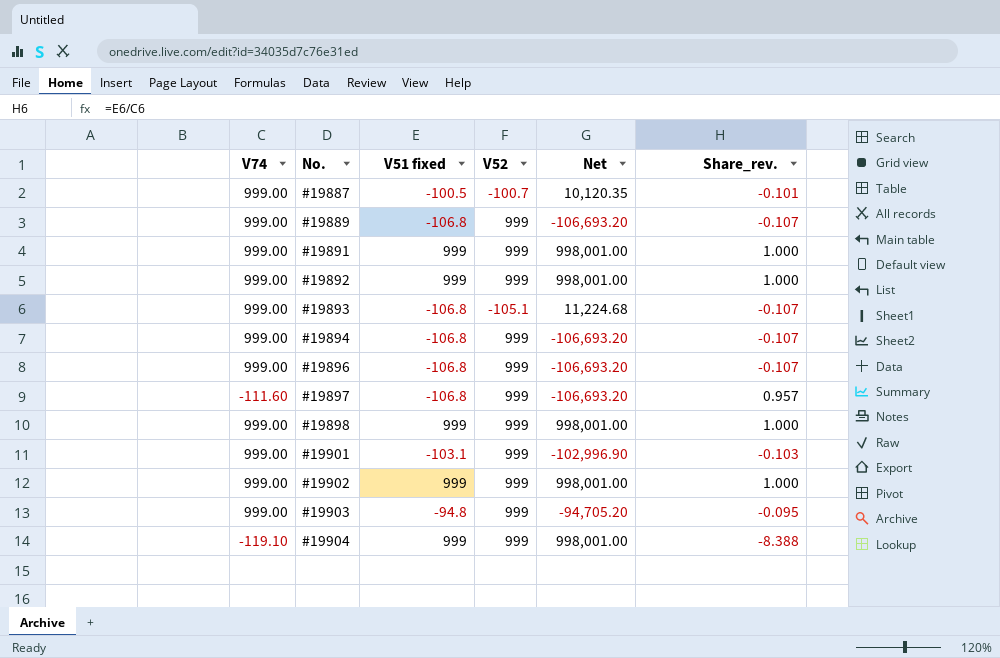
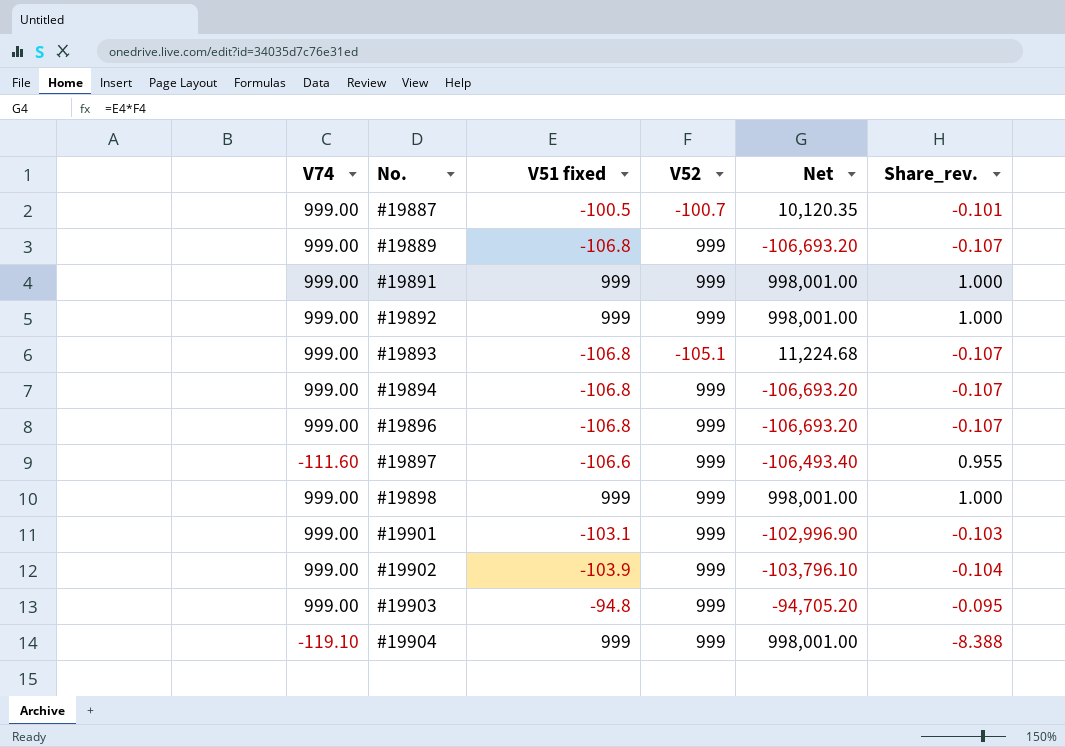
#19897 | V51 fixed: -106.8 -> -106.6
#19897 | Net: -106,693.20 -> -106,493.40
#19897 | Share_rev.: 0.957 -> 0.955
#19902 | V51 fixed: 999 -> -103.9
#19902 | Net: 998,001.00 -> -103,796.10
#19902 | Share_rev.: 1.000 -> -0.104

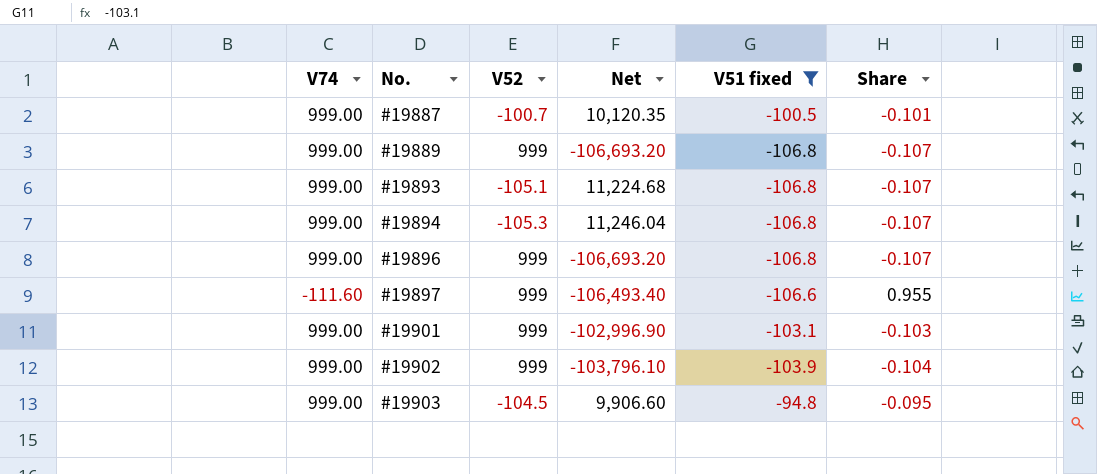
filter: none -> V51 fixed != 999
column V51 fixed | position: 3 -> 5
column name: Share_rev. -> Share
#19894 | V52: 999 -> -105.3
#19894 | Net: -106,693.20 -> 11,246.04
#19903 | V52: 999 -> -104.5
#19903 | Net: -94,705.20 -> 9,906.60

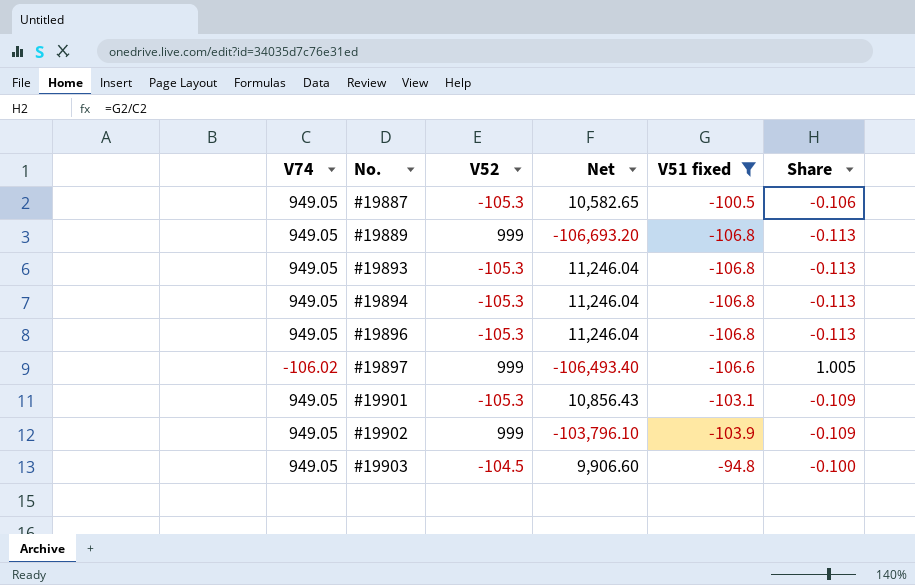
#19887 | V74: 999.00 -> 949.05
#19887 | V52: -100.7 -> -105.3
#19887 | Net: 10,120.35 -> 10,582.65
#19887 | Share: -0.101 -> -0.106
#19889 | V74: 999.00 -> 949.05
#19889 | Share: -0.107 -> -0.113
#19893 | V74: 999.00 -> 949.05
#19893 | V52: -105.1 -> -105.3
#19893 | Net: 11,224.68 -> 11,246.04
#19893 | Share: -0.107 -> -0.113
#19894 | V74: 999.00 -> 949.05
#19894 | Share: -0.107 -> -0.113
#19896 | V74: 999.00 -> 949.05
#19896 | V52: 999 -> -105.3
#19896 | Net: -106,693.20 -> 11,246.04
#19896 | Share: -0.107 -> -0.113
#19897 | V74: -111.60 -> -106.02
#19897 | Share: 0.955 -> 1.005
#19901 | V74: 999.00 -> 949.05
#19901 | V52: 999 -> -105.3
#19901 | Net: -102,996.90 -> 10,856.43
#19901 | Share: -0.103 -> -0.109
#19902 | V74: 999.00 -> 949.05
#19902 | Share: -0.104 -> -0.109
#19903 | V74: 999.00 -> 949.05
#19903 | Share: -0.095 -> -0.100

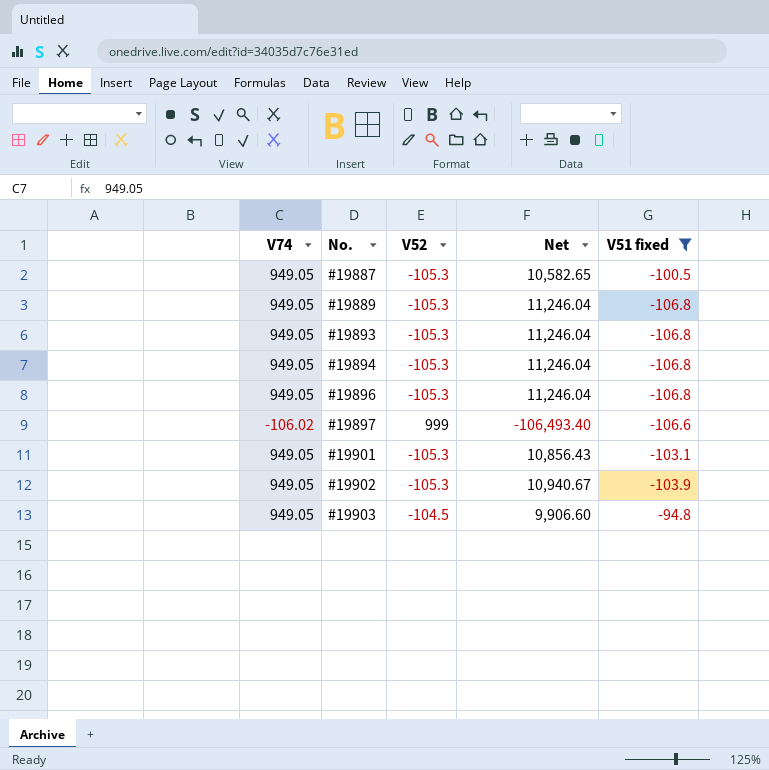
column Share | formula: [V51 fixed] / [V74] -> none
#19889 | V52: 999 -> -105.3
#19889 | Net: -106,693.20 -> 11,246.04
#19902 | V52: 999 -> -105.3
#19902 | Net: -103,796.10 -> 10,940.67

